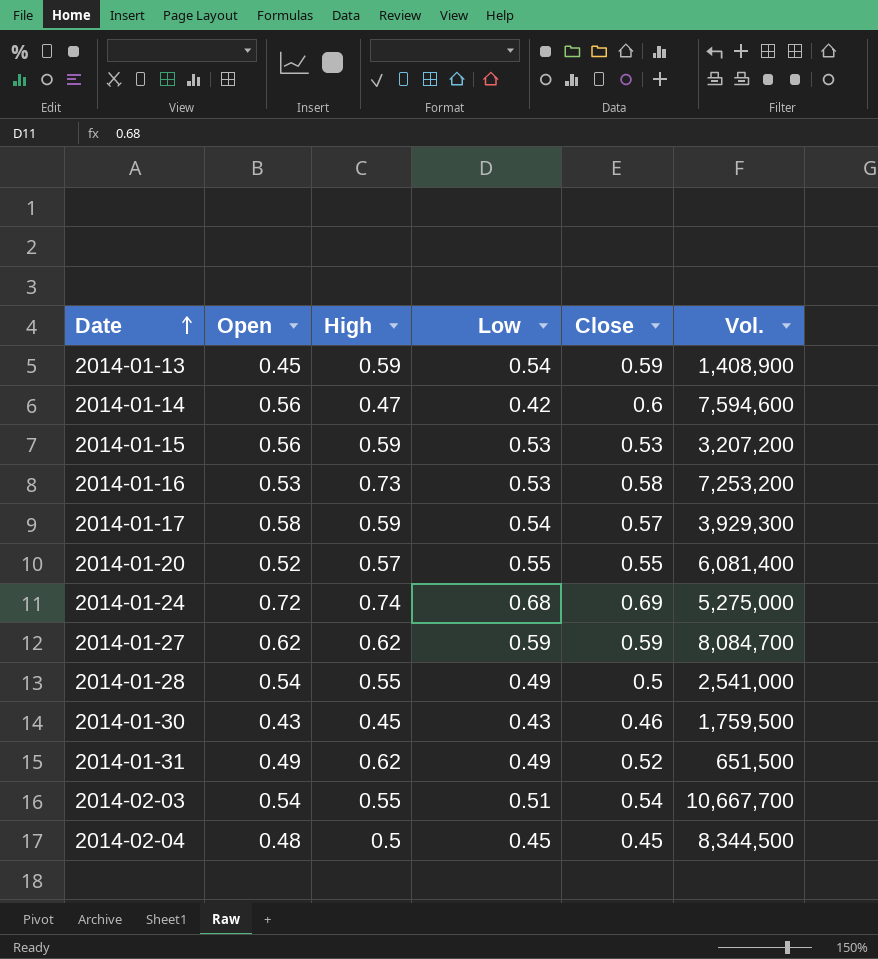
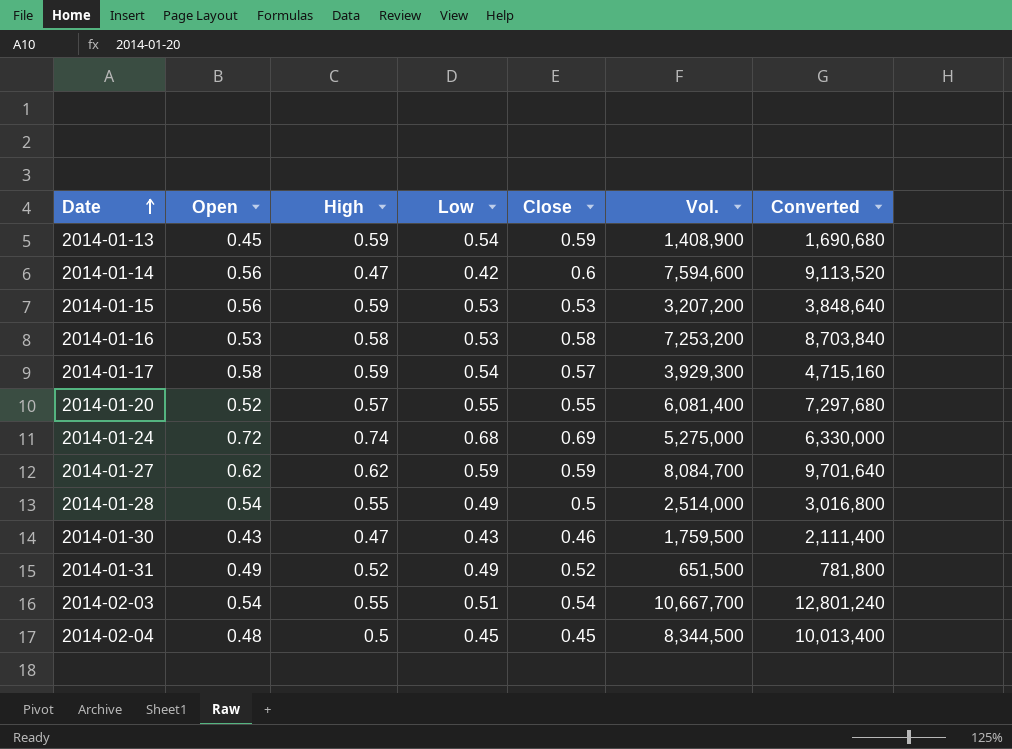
column Converted | formula: none -> [Vol.] * 1.2
2014-01-16 | High: 0.73 -> 0.58
2014-01-28 | Vol.: 2,541,000 -> 2,514,000
2014-01-30 | High: 0.45 -> 0.47
2014-01-31 | High: 0.62 -> 0.52

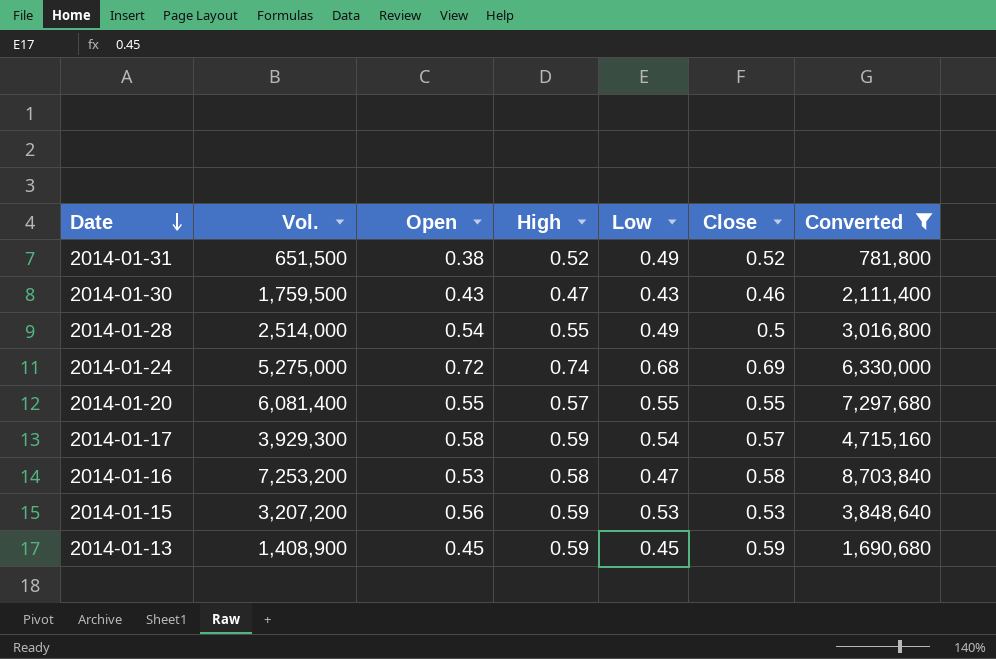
filter: none -> Converted <= 8,703,840
row order: Date ascending -> Date descending
column Vol. | position: 6 -> 2
2014-01-31 | Open: 0.49 -> 0.38
2014-01-20 | Open: 0.52 -> 0.55
2014-01-16 | Low: 0.53 -> 0.47
2014-01-13 | Low: 0.54 -> 0.45

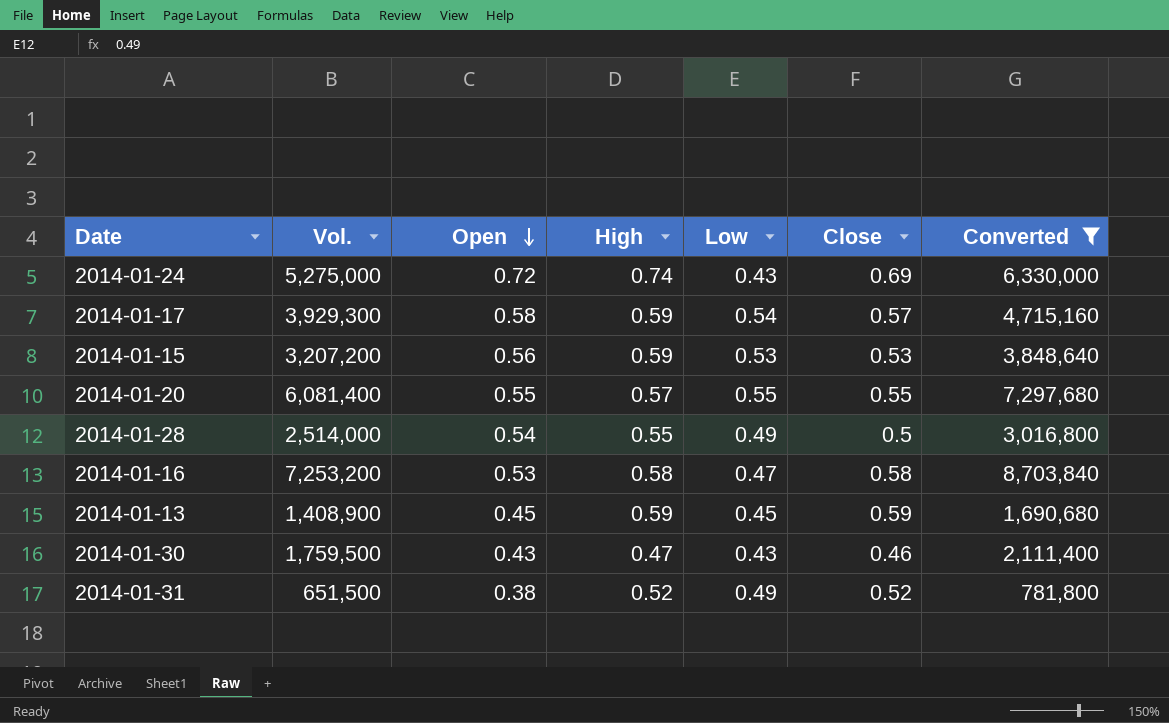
row order: Date descending -> Open descending
2014-01-24 | Low: 0.68 -> 0.43

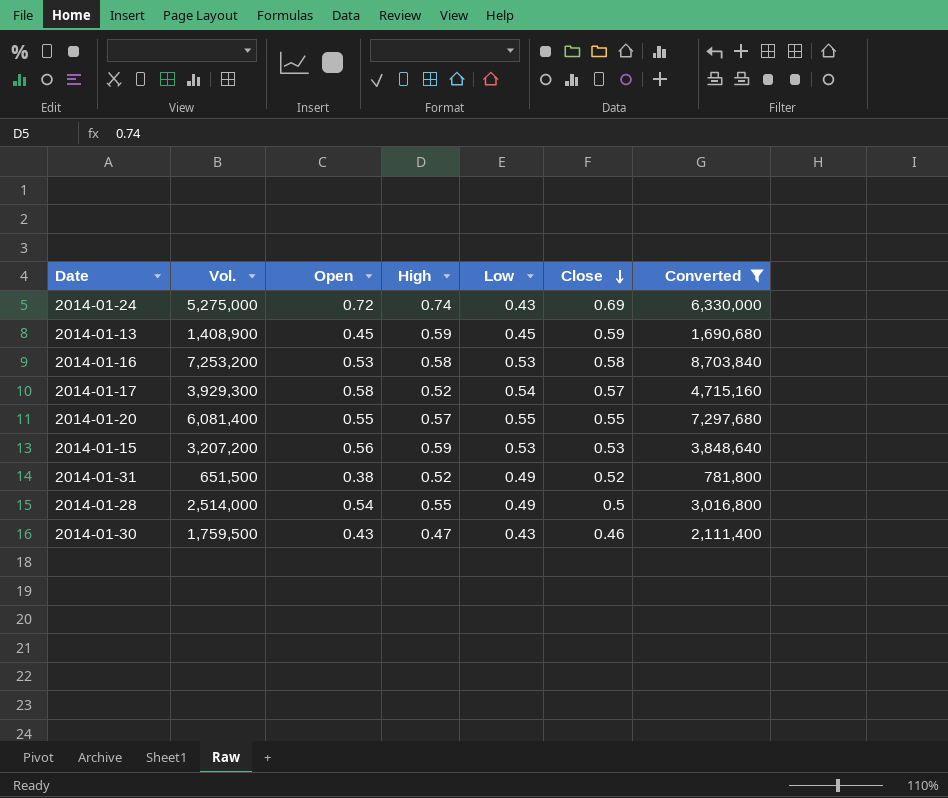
row order: Open descending -> Close descending
2014-01-16 | Low: 0.47 -> 0.53
2014-01-17 | High: 0.59 -> 0.52

